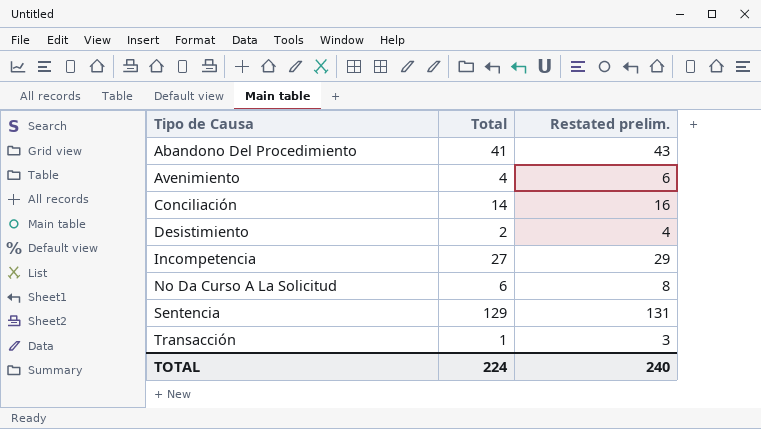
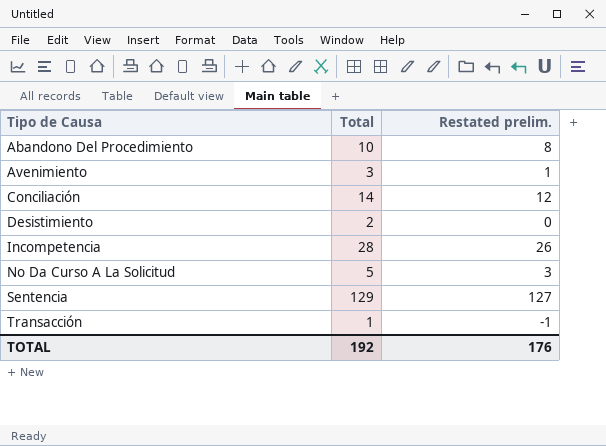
column Restated prelim. | formula: [Total] + 2 -> [Total] - 2
Abandono Del Procedimiento | Total: 41 -> 10
Avenimiento | Total: 4 -> 3
Incompetencia | Total: 27 -> 28
No Da Curso A La Solicitud | Total: 6 -> 5
TOTAL | Total: 224 -> 192
TOTAL | Restated prelim.: 240 -> 176

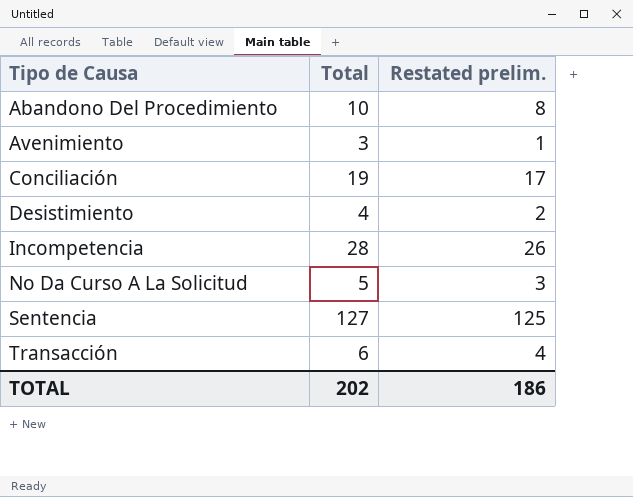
Conciliación | Total: 14 -> 19
Conciliación | Restated prelim.: 12 -> 17
Desistimiento | Total: 2 -> 4
Desistimiento | Restated prelim.: 0 -> 2
Sentencia | Total: 129 -> 127
Sentencia | Restated prelim.: 127 -> 125
Transacción | Total: 1 -> 6
Transacción | Restated prelim.: -1 -> 4
TOTAL | Total: 192 -> 202
TOTAL | Restated prelim.: 176 -> 186

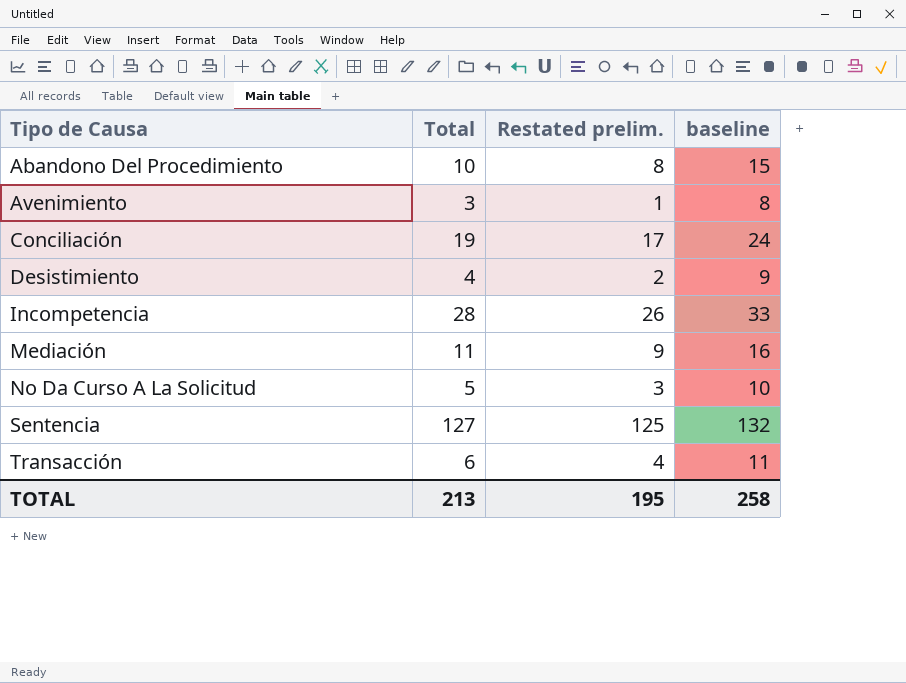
column baseline | formula: none -> [Total] + 5
row Mediación: none -> 11 | 9 | 16
TOTAL | Total: 202 -> 213
TOTAL | Restated prelim.: 186 -> 195

